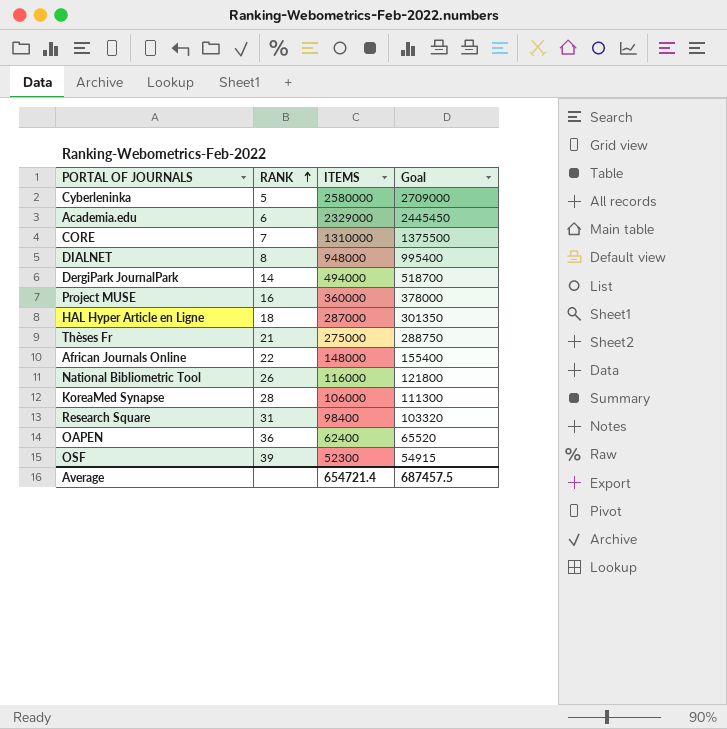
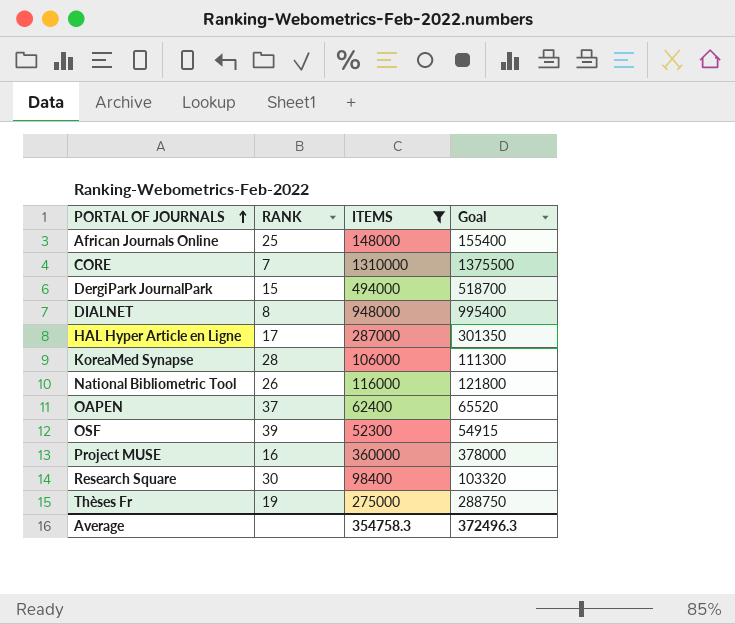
filter: none -> ITEMS <= 1310000
row order: RANK ascending -> PORTAL OF JOURNALS ascending
African Journals Online | RANK: 22 -> 25
DergiPark JournalPark | RANK: 14 -> 15
HAL Hyper Article en Ligne | RANK: 18 -> 17
OAPEN | RANK: 36 -> 37
Research Square | RANK: 31 -> 30
Thèses Fr | RANK: 21 -> 19
Average | ITEMS: 654721.4 -> 354758.3
Average | Goal: 687457.5 -> 372496.3

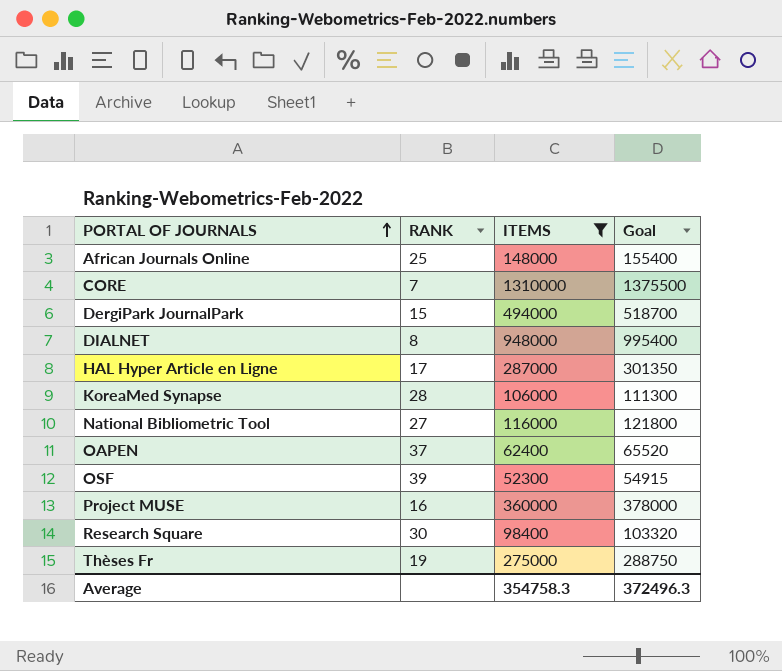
National Bibliometric Tool | RANK: 26 -> 27

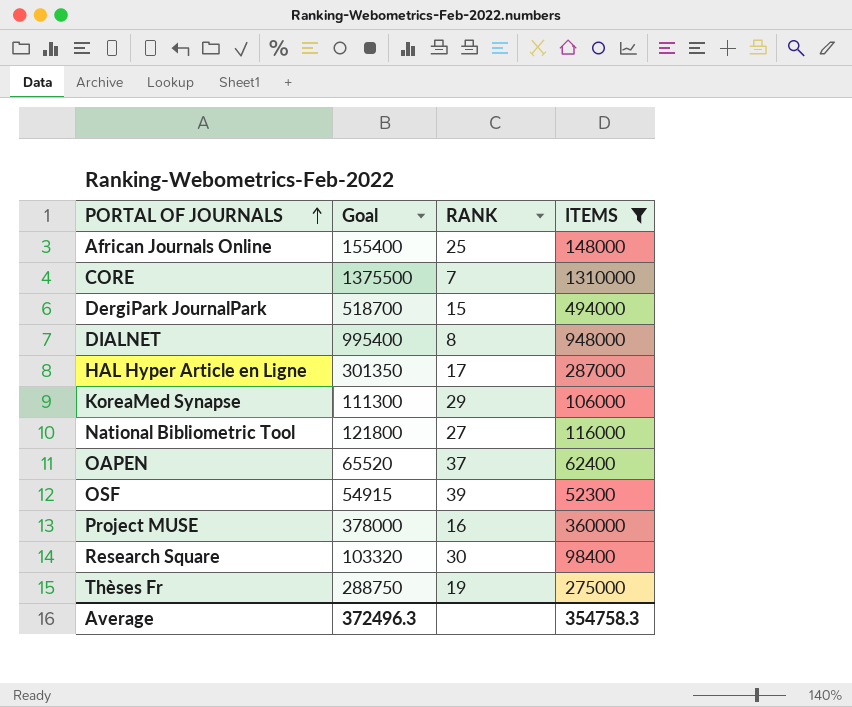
column Goal | position: 4 -> 2
KoreaMed Synapse | RANK: 28 -> 29

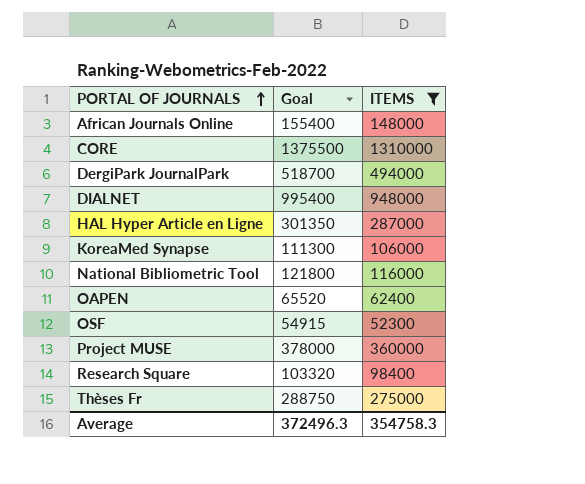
column RANK | position: 3 -> none

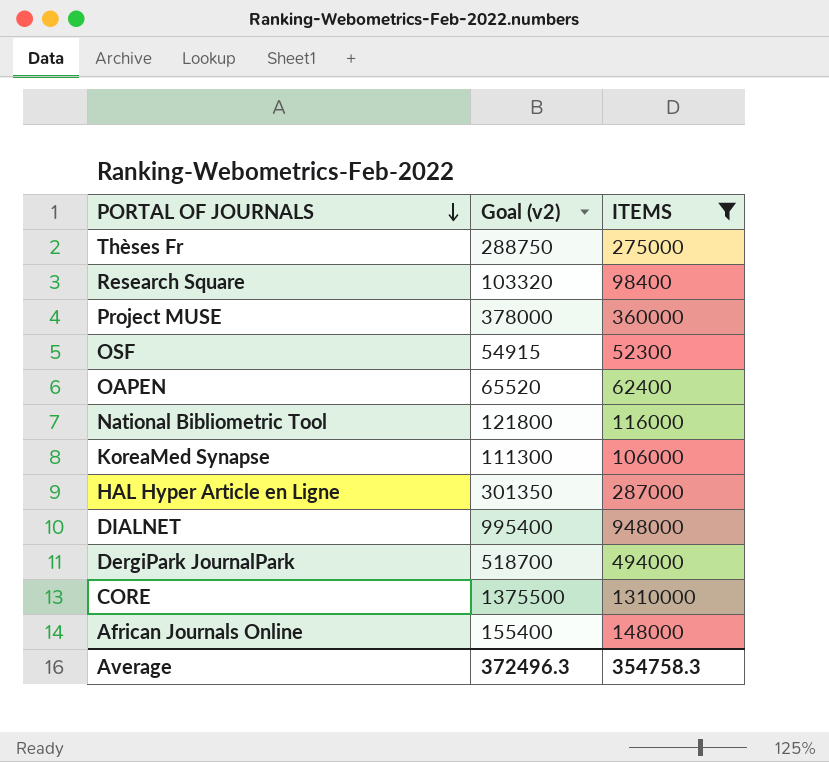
row order: PORTAL OF JOURNALS ascending -> PORTAL OF JOURNALS descending
column name: Goal -> Goal (v2)

